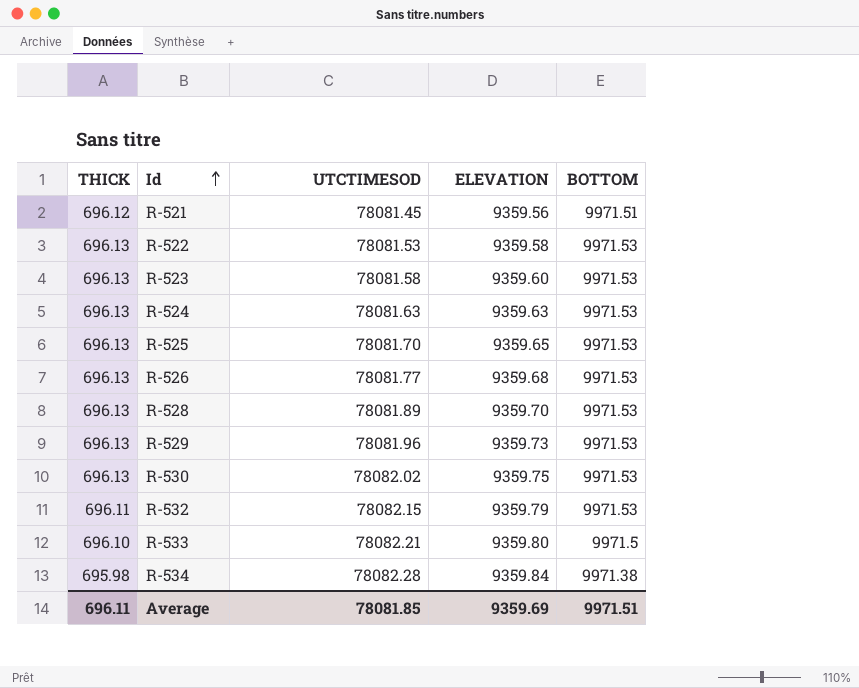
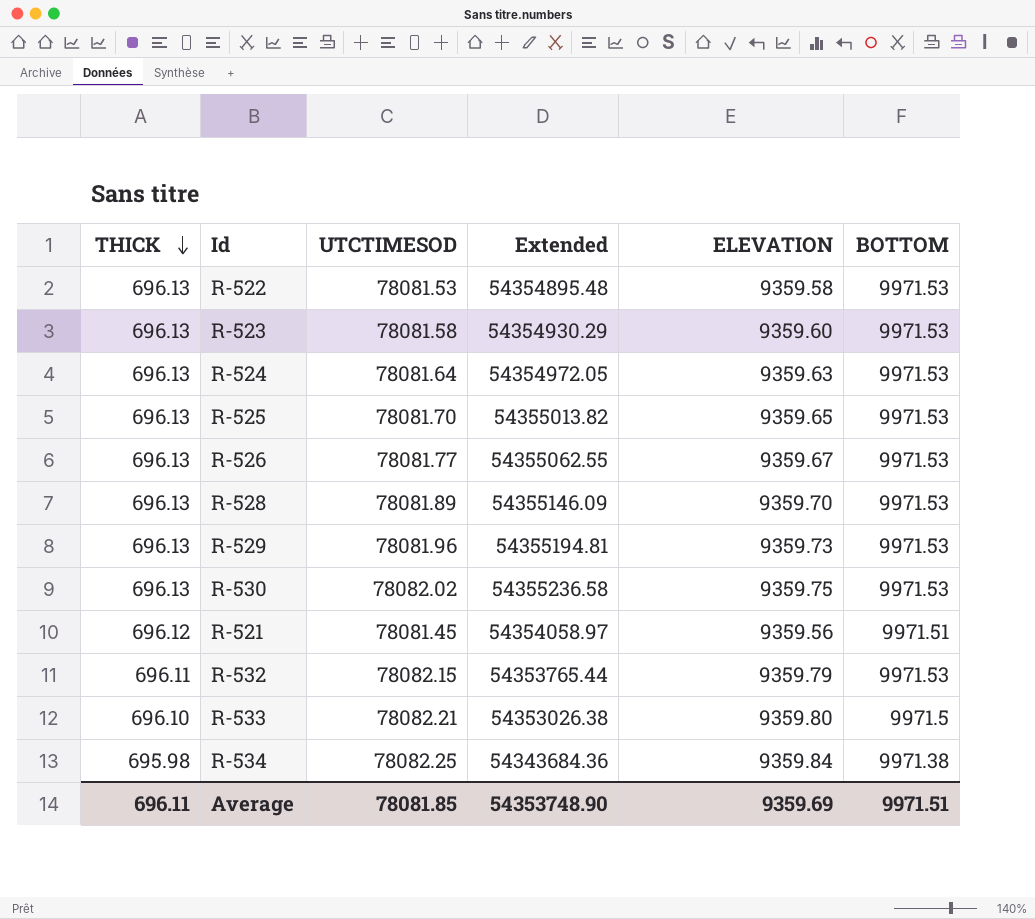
row order: Id ascending -> THICK descending
column Extended | formula: none -> [THICK] * [UTCTIMESOD]
R-524 | UTCTIMESOD: 78081.63 -> 78081.64
R-526 | ELEVATION: 9359.68 -> 9359.67
R-534 | UTCTIMESOD: 78082.28 -> 78082.25

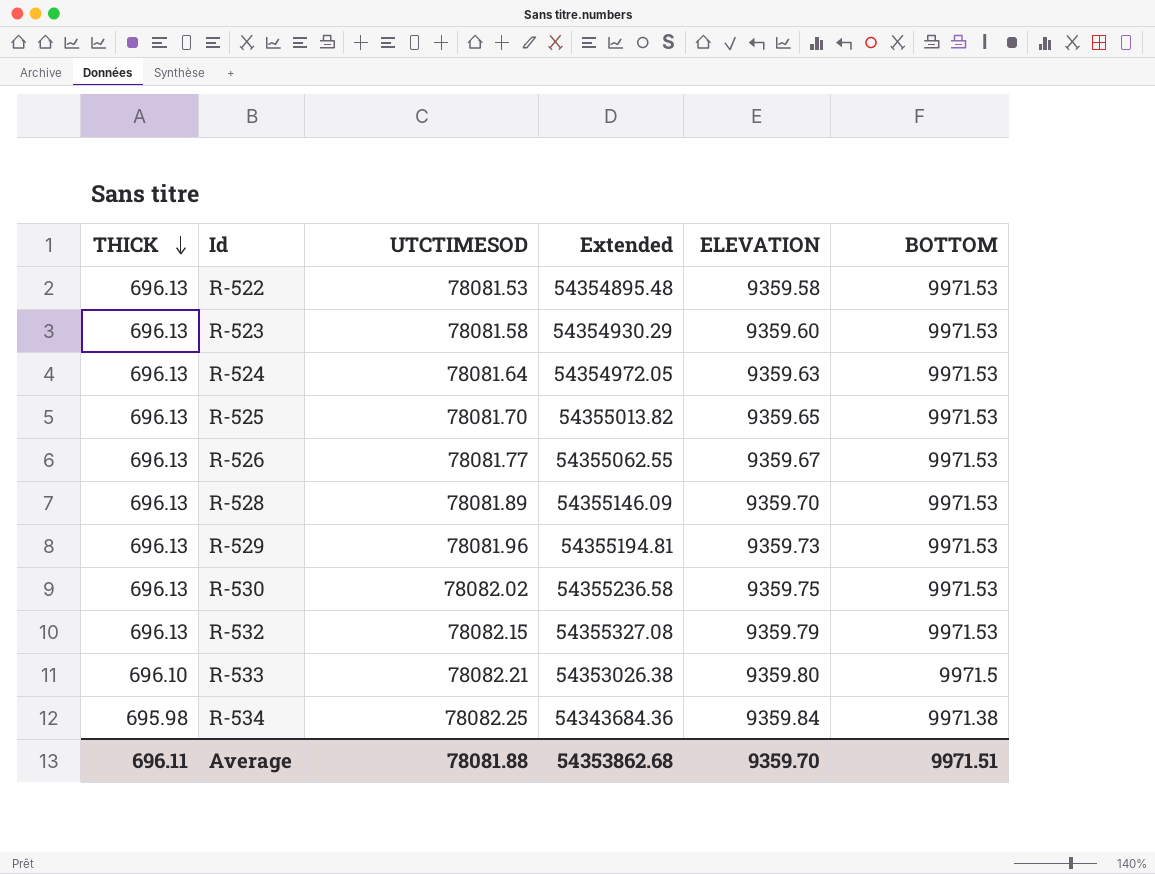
row R-521: 696.12 | 78081.45 | 54354058.97 | 9359.56 | 9971.51 -> none
R-532 | THICK: 696.11 -> 696.13
R-532 | Extended: 54353765.44 -> 54355327.08
Average | UTCTIMESOD: 78081.85 -> 78081.88
Average | Extended: 54353748.90 -> 54353862.68
Average | ELEVATION: 9359.69 -> 9359.70

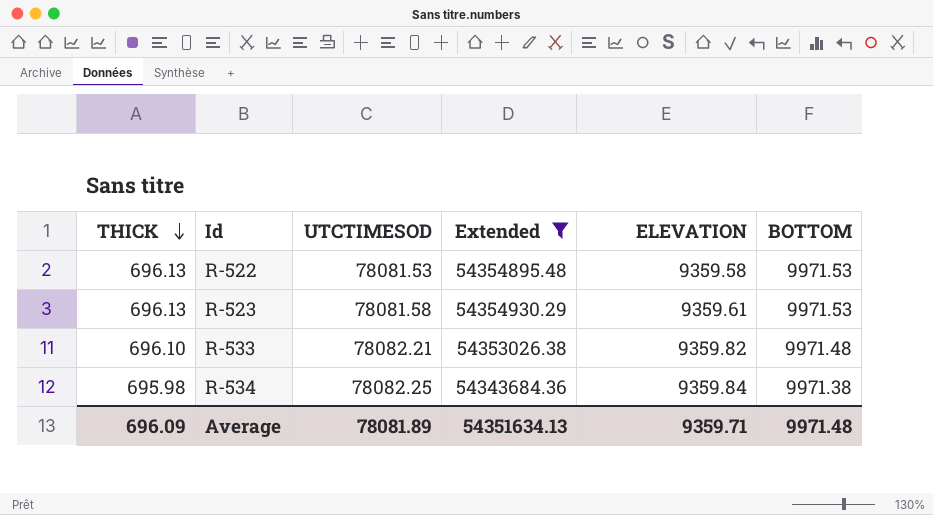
filter: none -> Extended <= 54354930.29
R-523 | ELEVATION: 9359.60 -> 9359.61
R-533 | ELEVATION: 9359.80 -> 9359.82
R-533 | BOTTOM: 9971.5 -> 9971.48
Average | THICK: 696.11 -> 696.09
Average | UTCTIMESOD: 78081.88 -> 78081.89
Average | Extended: 54353862.68 -> 54351634.13
Average | ELEVATION: 9359.70 -> 9359.71
Average | BOTTOM: 9971.51 -> 9971.48

